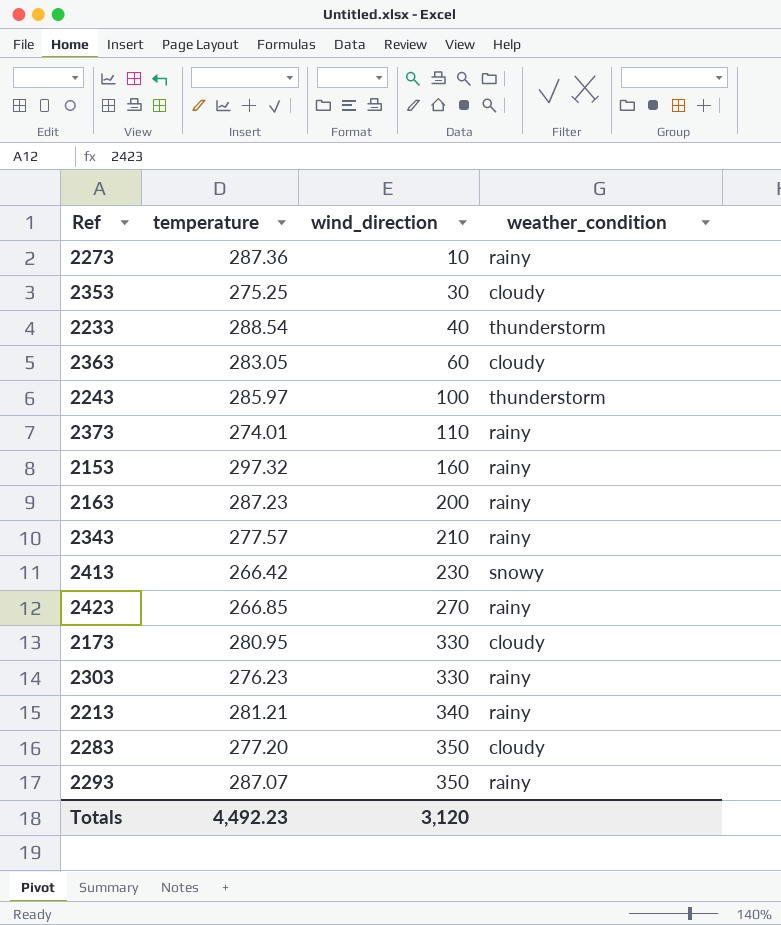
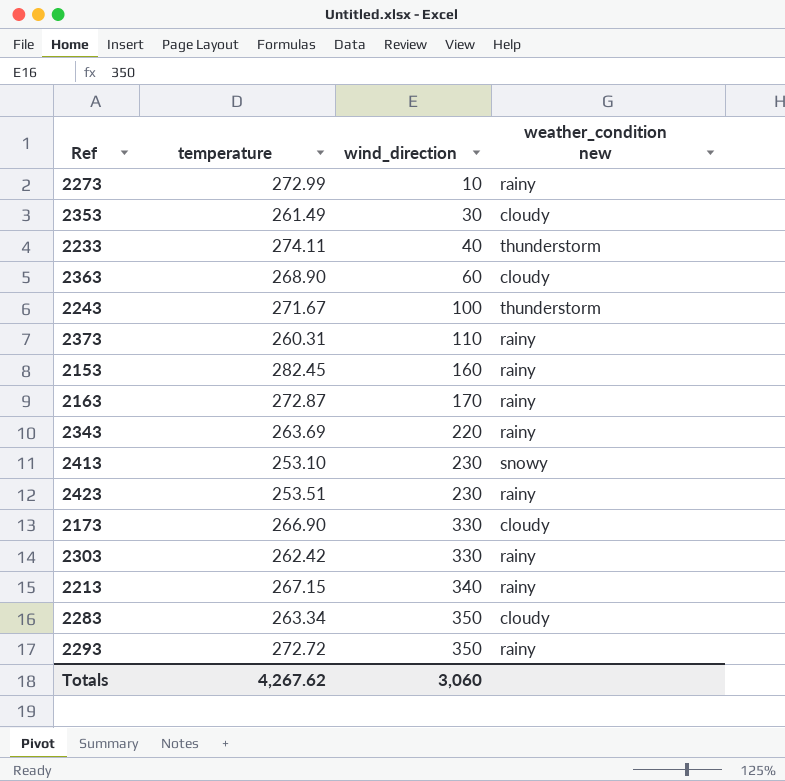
column name: weather_condition -> weather_condition new
2273 | temperature: 287.36 -> 272.99
2353 | temperature: 275.25 -> 261.49
2233 | temperature: 288.54 -> 274.11
2363 | temperature: 283.05 -> 268.90
2243 | temperature: 285.97 -> 271.67
2373 | temperature: 274.01 -> 260.31
2153 | temperature: 297.32 -> 282.45
2163 | temperature: 287.23 -> 272.87
2163 | wind_direction: 200 -> 170
2343 | temperature: 277.57 -> 263.69
2343 | wind_direction: 210 -> 220
2413 | temperature: 266.42 -> 253.10
2423 | temperature: 266.85 -> 253.51
2423 | wind_direction: 270 -> 230
2173 | temperature: 280.95 -> 266.90
2303 | temperature: 276.23 -> 262.42
2213 | temperature: 281.21 -> 267.15
2283 | temperature: 277.20 -> 263.34
2293 | temperature: 287.07 -> 272.72
Totals | temperature: 4,492.23 -> 4,267.62
Totals | wind_direction: 3,120 -> 3,060

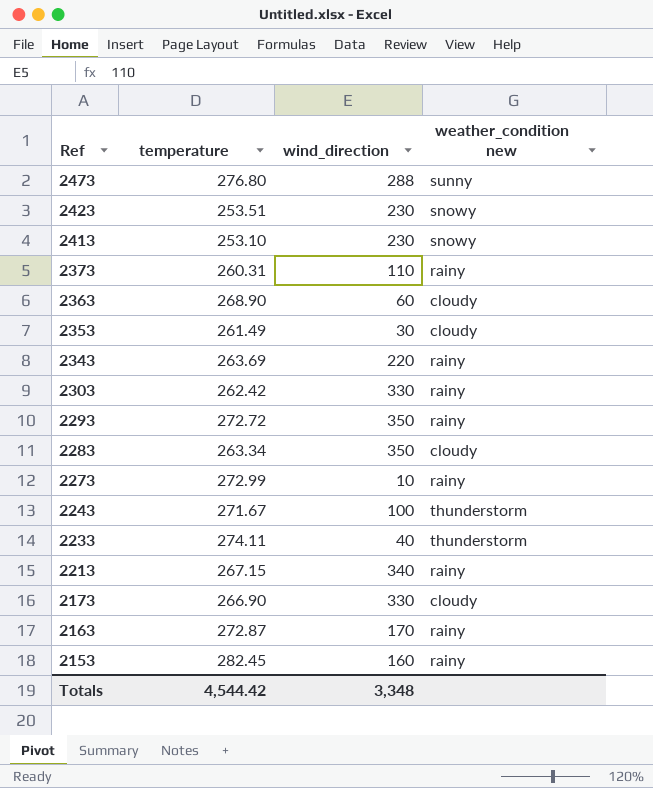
row order: wind_direction ascending -> Ref descending
row 2473: none -> 276.80 | 288 | sunny
2423 | weather_condition new: rainy -> snowy
Totals | temperature: 4,267.62 -> 4,544.42
Totals | wind_direction: 3,060 -> 3,348

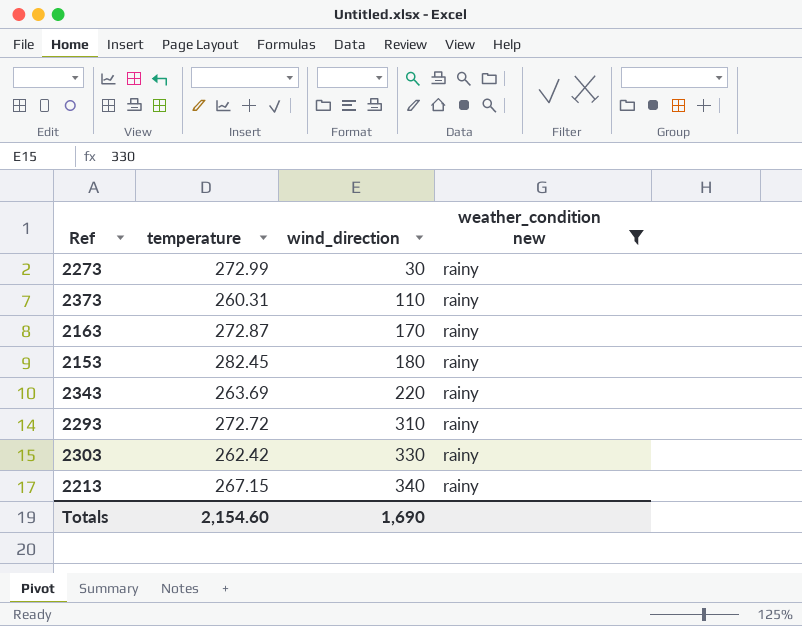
filter: none -> weather_condition new = rainy
row order: Ref descending -> wind_direction ascending
2273 | wind_direction: 10 -> 30
2153 | wind_direction: 160 -> 180
2293 | wind_direction: 350 -> 310
Totals | temperature: 4,544.42 -> 2,154.60
Totals | wind_direction: 3,348 -> 1,690

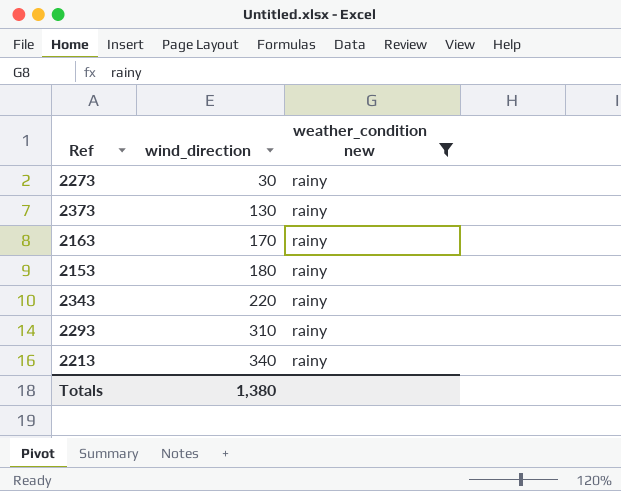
column temperature | position: 2 -> none
row 2303: 262.42 | 330 | rainy -> none
2373 | wind_direction: 110 -> 130
Totals | wind_direction: 1,690 -> 1,380

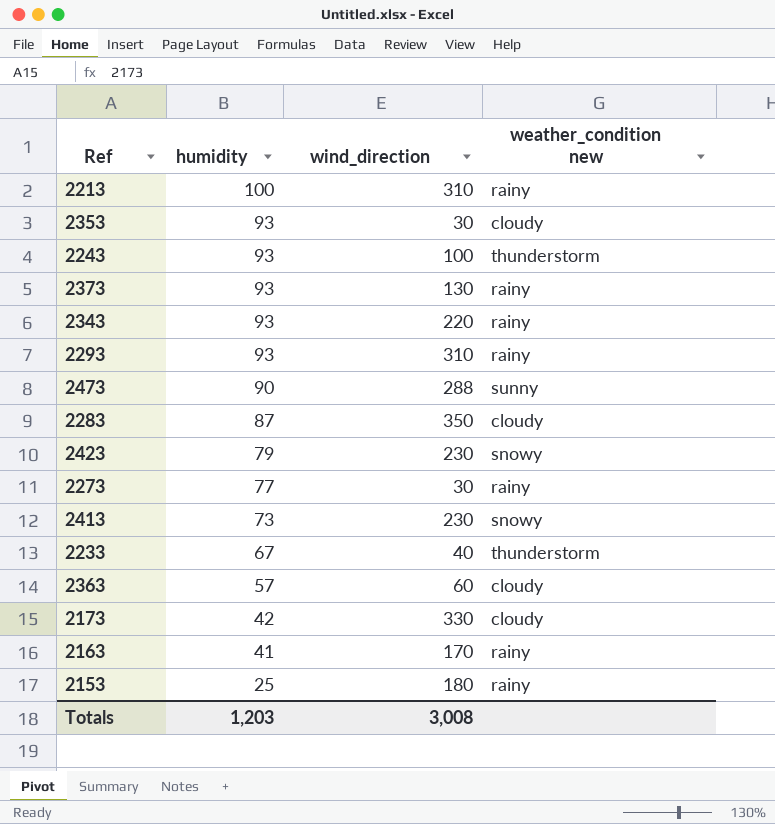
filter: weather_condition new = rainy -> none
row order: wind_direction ascending -> humidity descending
column humidity | position: none -> 2
2213 | wind_direction: 340 -> 310
Totals | wind_direction: 1,380 -> 3,008

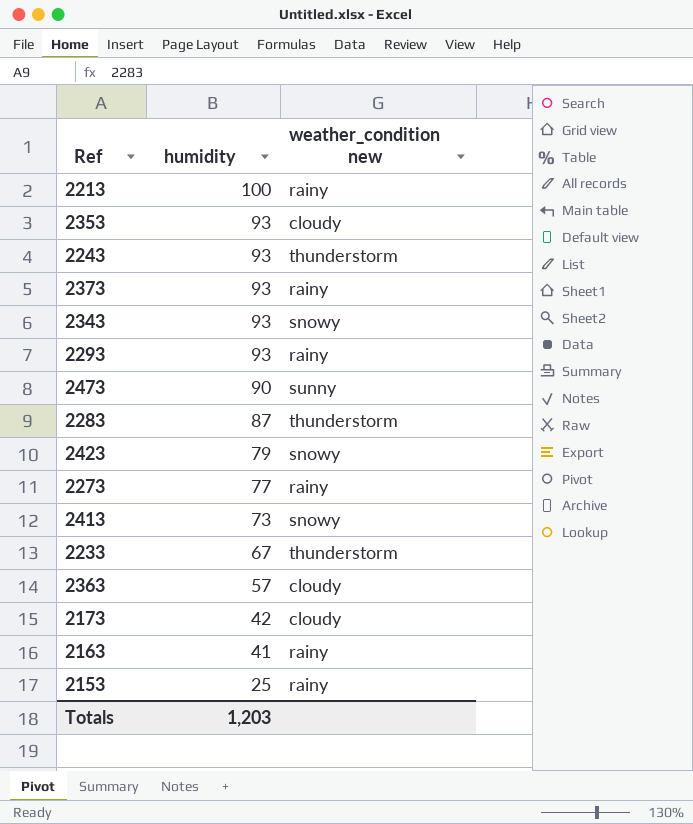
column wind_direction | position: 3 -> none
2343 | weather_condition new: rainy -> snowy
2283 | weather_condition new: cloudy -> thunderstorm

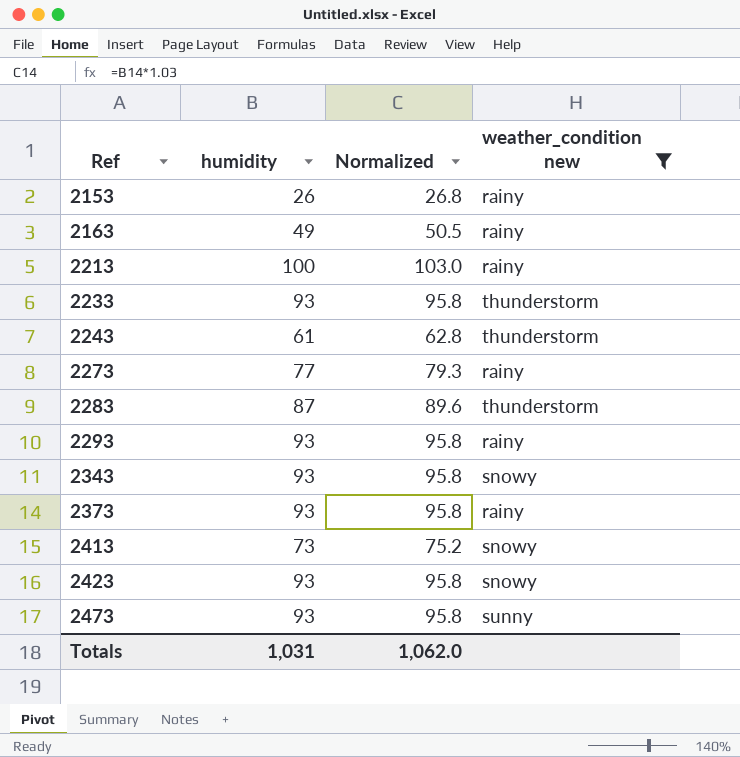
filter: none -> weather_condition new != cloudy
row order: humidity descending -> Ref ascending
column Normalized | formula: none -> [humidity] * 1.03
2153 | humidity: 25 -> 26
2163 | humidity: 41 -> 49
2233 | humidity: 67 -> 93
2243 | humidity: 93 -> 61
2423 | humidity: 79 -> 93
2473 | humidity: 90 -> 93
Totals | humidity: 1,203 -> 1,031

